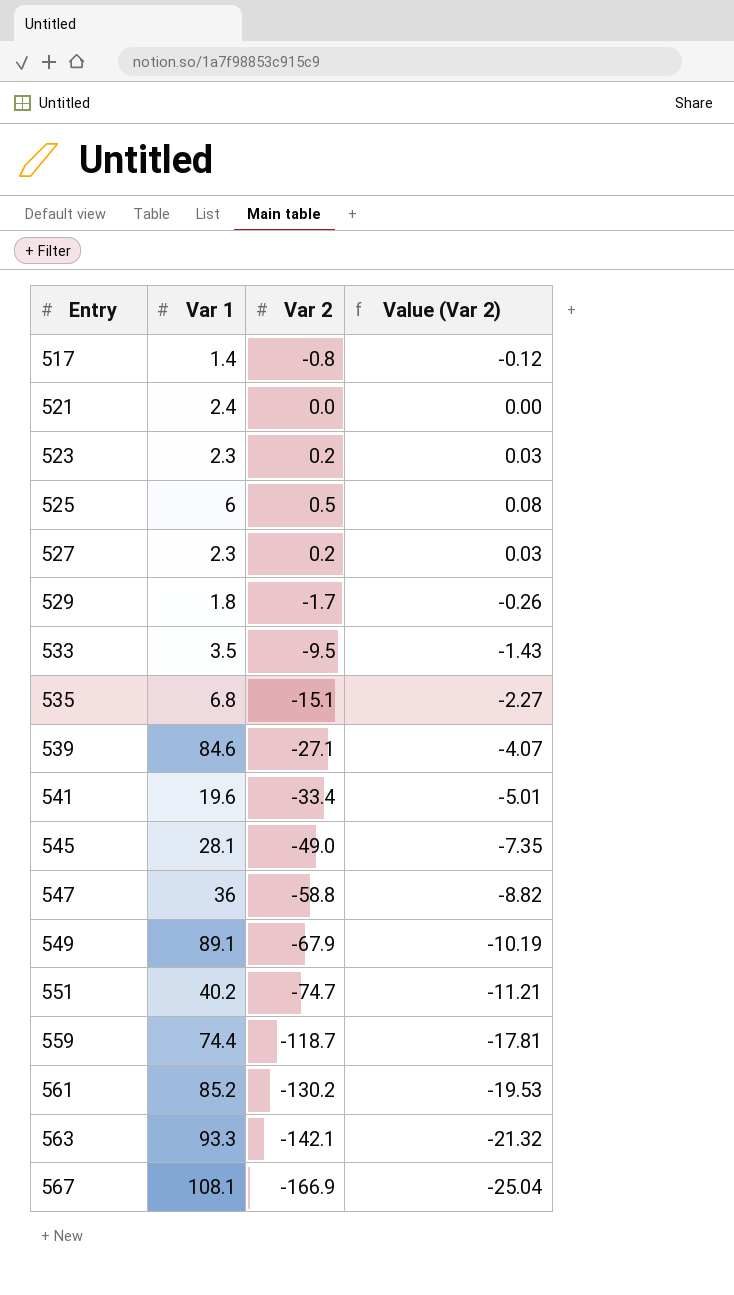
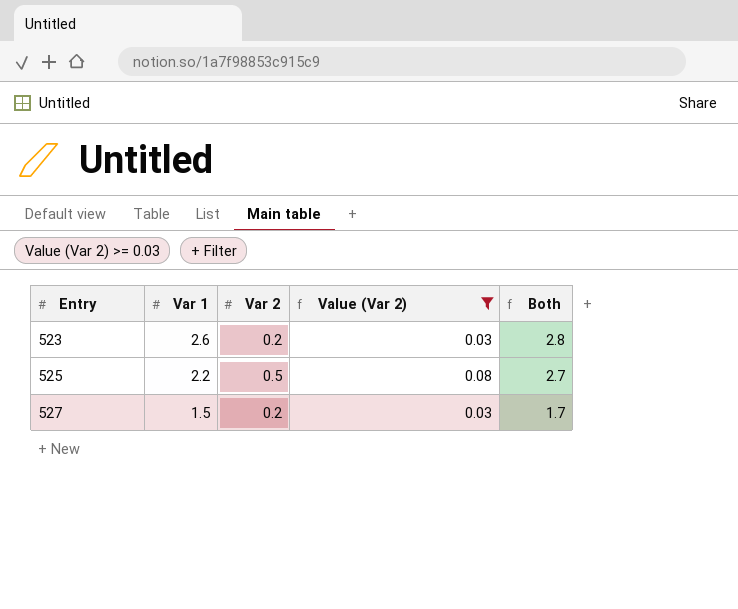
filter: none -> Value (Var 2) >= 0.03
column Both | formula: none -> [Var 1] + [Var 2]
523 | Var 1: 2.3 -> 2.6
525 | Var 1: 6 -> 2.2
527 | Var 1: 2.3 -> 1.5

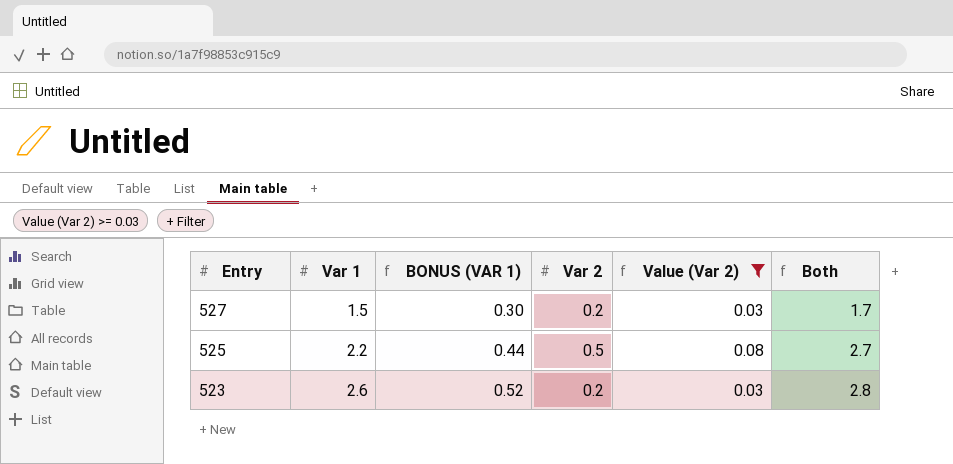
row order: Entry ascending -> Entry descending
column BONUS (VAR 1) | formula: none -> [Var 1] * 0.2

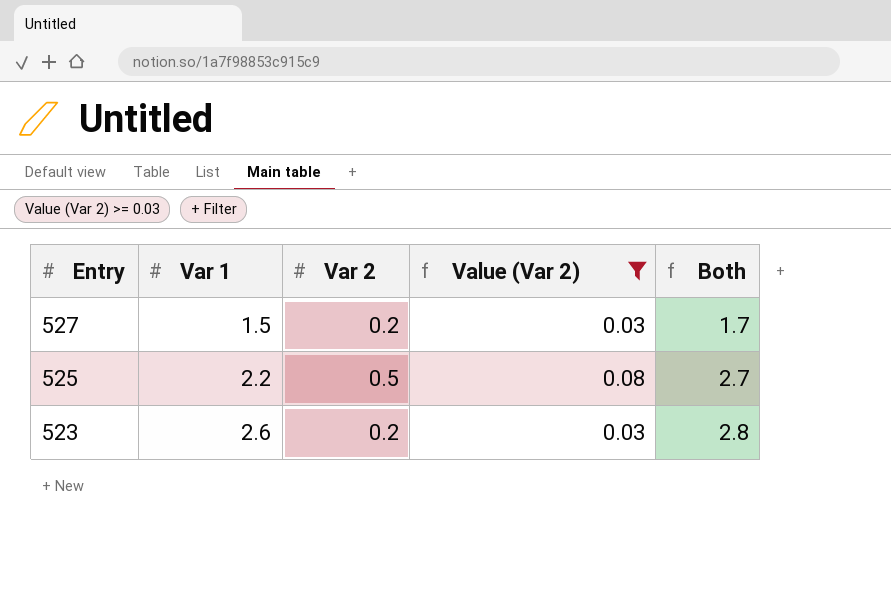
column BONUS (VAR 1) | formula: [Var 1] * 0.2 -> none

